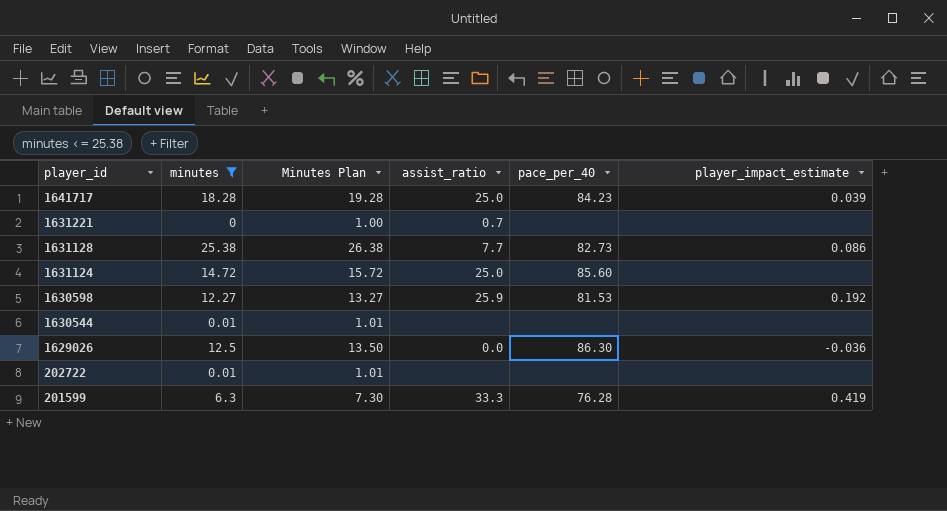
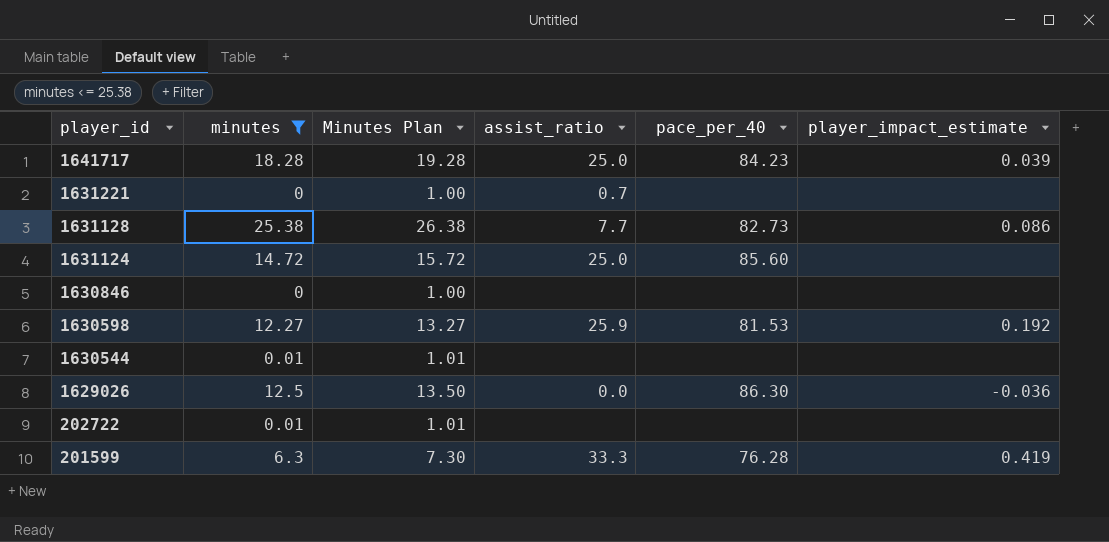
row 1630846: none -> 0 | 1.00 | none | none | none

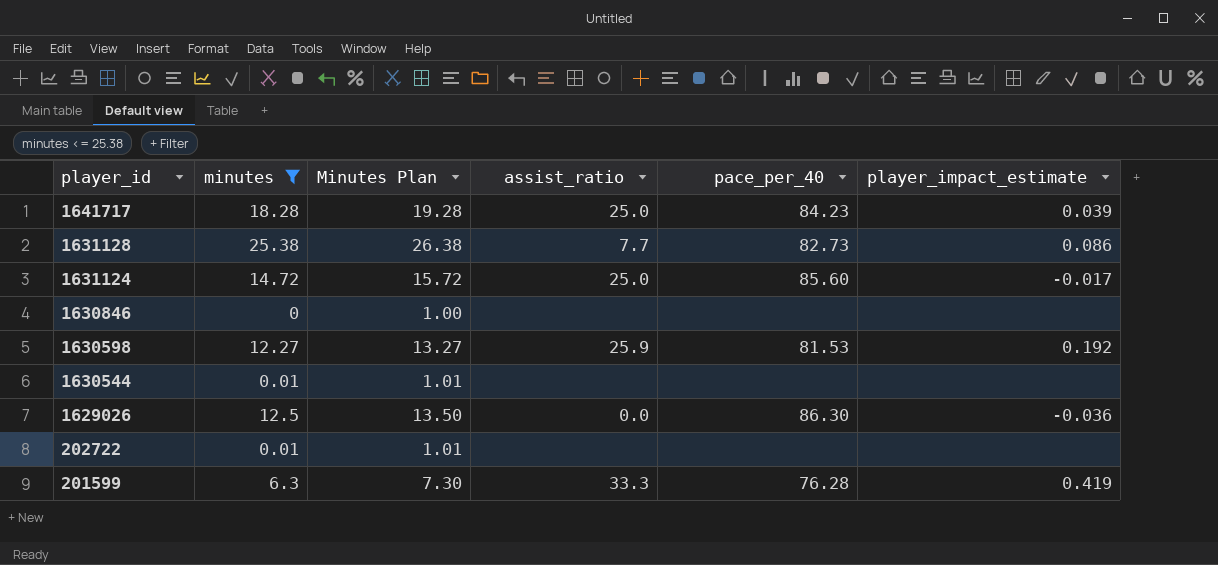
row 1631221: 0 | 1.00 | 0.7 | none | none -> none
1631124 | player_impact_estimate: none -> -0.017

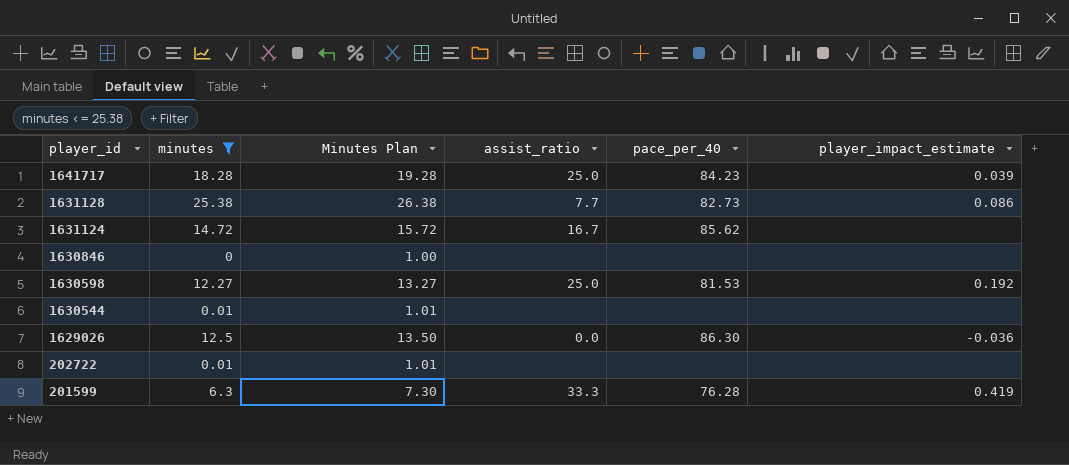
1631124 | assist_ratio: 25.0 -> 16.7
1631124 | pace_per_40: 85.60 -> 85.62
1631124 | player_impact_estimate: -0.017 -> none
1630598 | assist_ratio: 25.9 -> 25.0

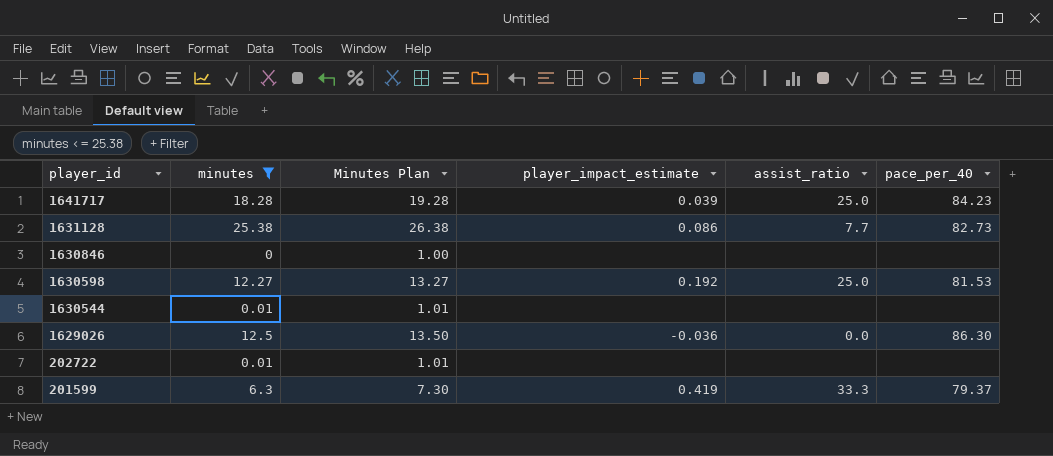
column player_impact_estimate | position: 6 -> 4
row 1631124: 14.72 | 15.72 | 16.7 | 85.62 | none -> none
201599 | pace_per_40: 76.28 -> 79.37

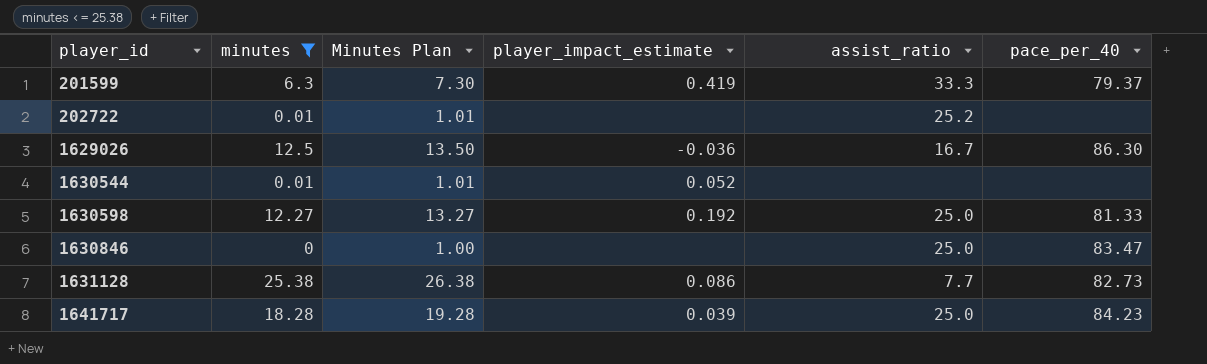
row order: player_id descending -> player_id ascending
202722 | assist_ratio: none -> 25.2
1629026 | assist_ratio: 0.0 -> 16.7
1630544 | player_impact_estimate: none -> 0.052
1630598 | pace_per_40: 81.53 -> 81.33
1630846 | assist_ratio: none -> 25.0
1630846 | pace_per_40: none -> 83.47

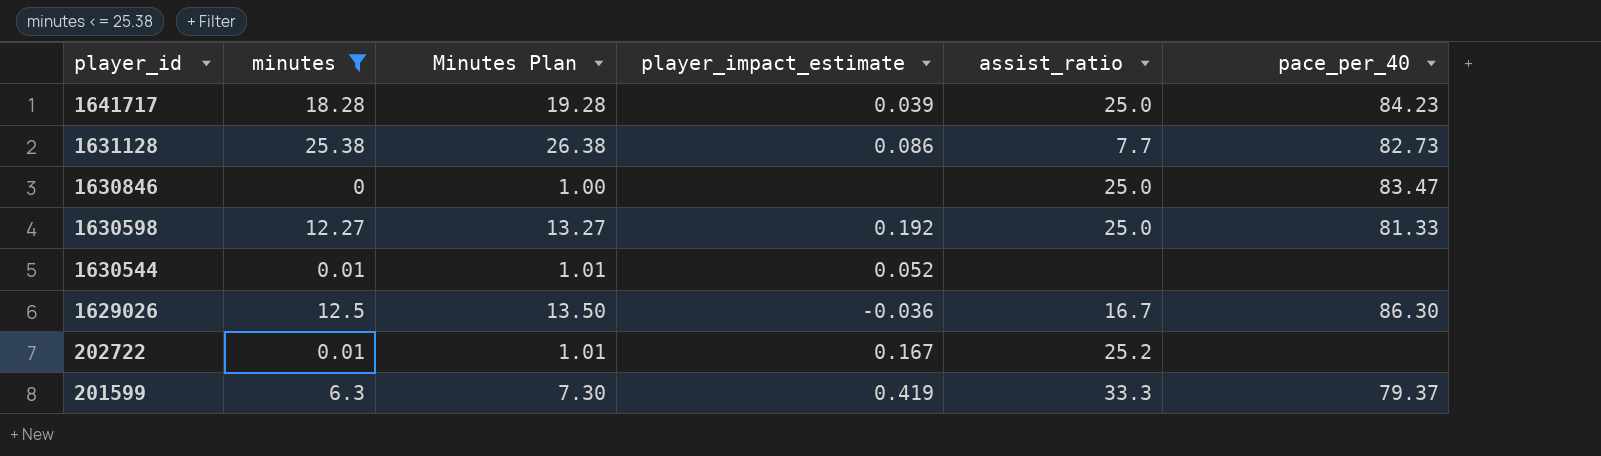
row order: player_id ascending -> player_id descending
202722 | player_impact_estimate: none -> 0.167

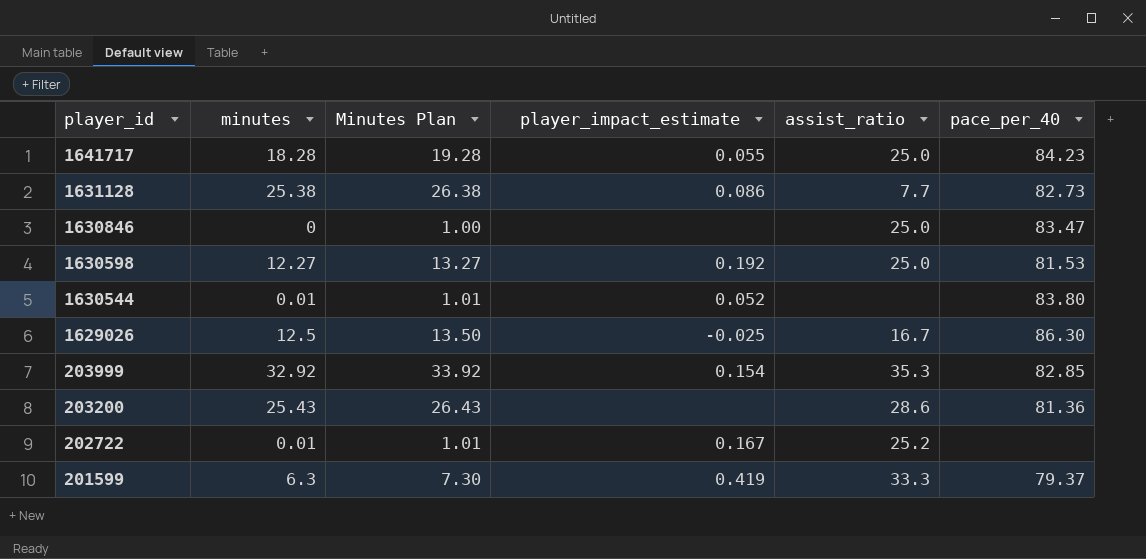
filter: minutes <= 25.38 -> none
1641717 | player_impact_estimate: 0.039 -> 0.055
1630598 | pace_per_40: 81.33 -> 81.53
1630544 | pace_per_40: none -> 83.80
1629026 | player_impact_estimate: -0.036 -> -0.025

